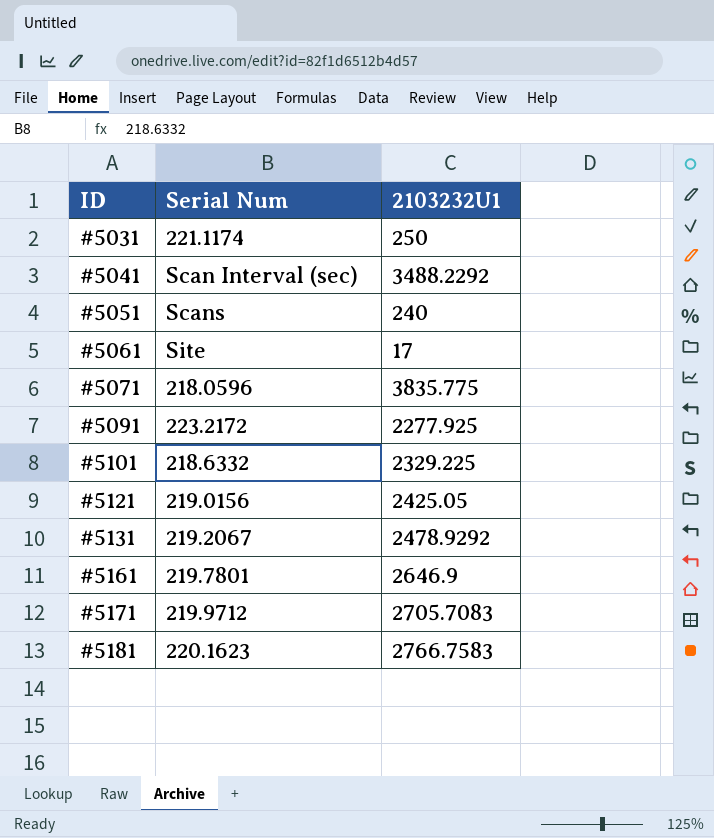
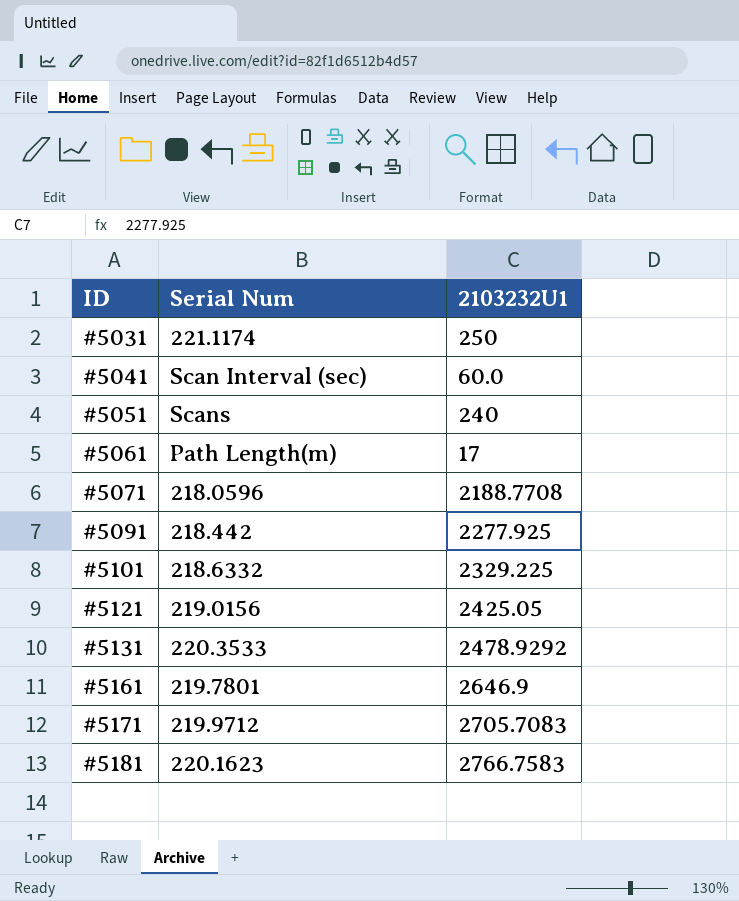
#5041 | 2103232U1: 3488.2292 -> 60.0
#5061 | Serial Num: Site -> Path Length(m)
#5071 | 2103232U1: 3835.775 -> 2188.7708
#5091 | Serial Num: 223.2172 -> 218.442
#5131 | Serial Num: 219.2067 -> 220.3533

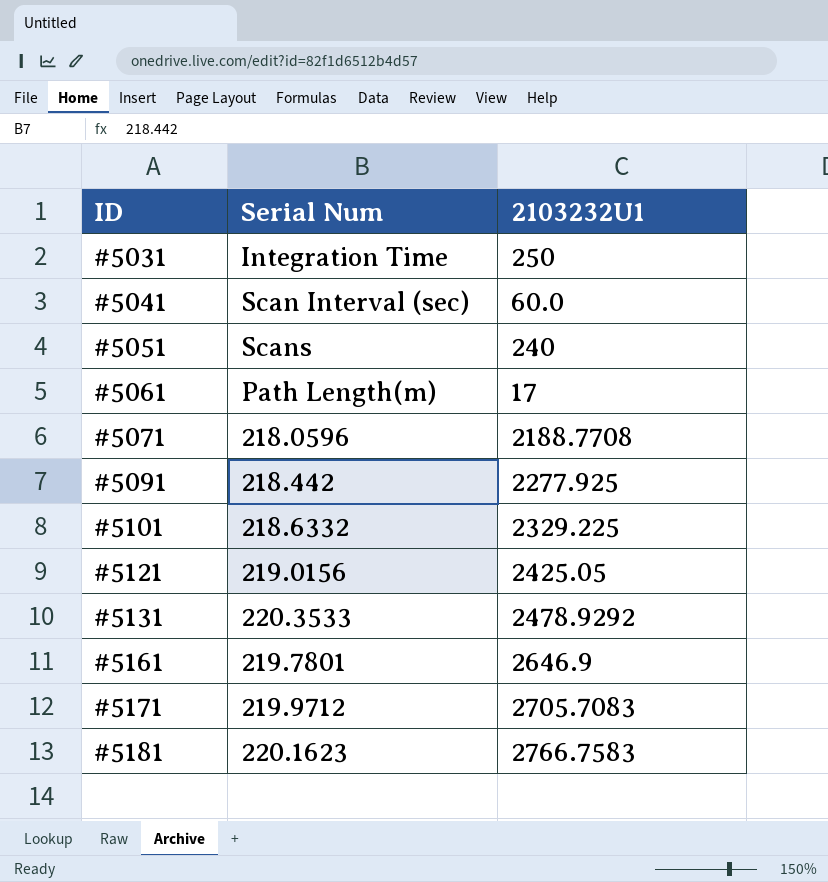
#5031 | Serial Num: 221.1174 -> Integration Time

